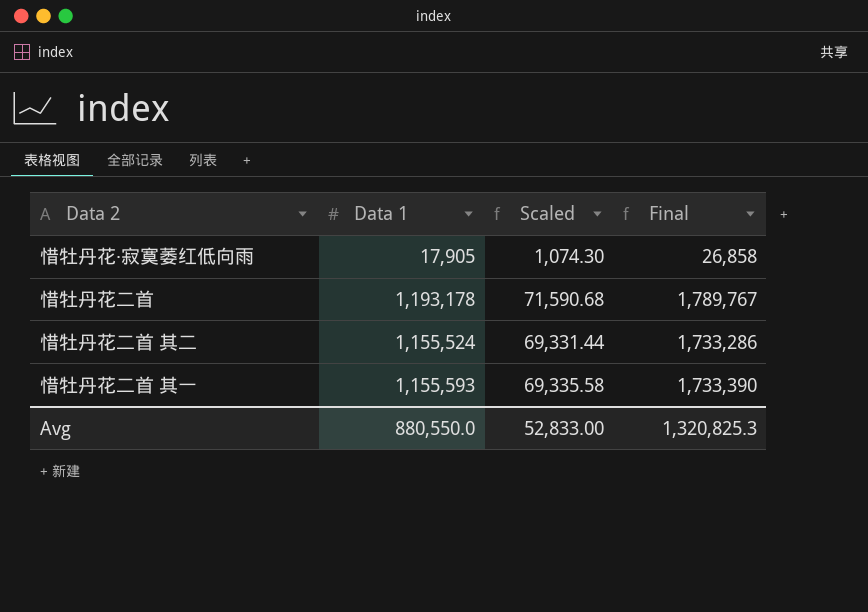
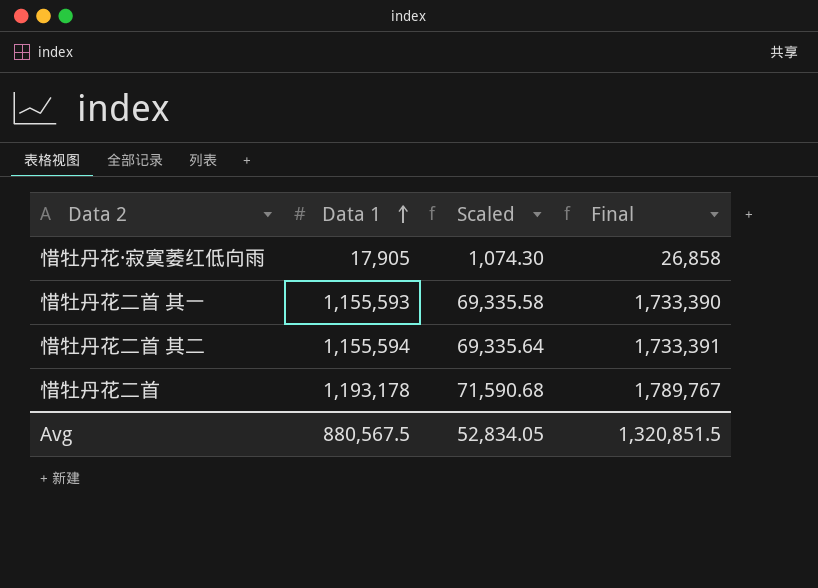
row order: none -> Data 1 ascending
惜牡丹花二首 其二 | Data 1: 1,155,524 -> 1,155,594
惜牡丹花二首 其二 | Scaled: 69,331.44 -> 69,335.64
惜牡丹花二首 其二 | Final: 1,733,286 -> 1,733,391
Avg | Data 1: 880,550.0 -> 880,567.5
Avg | Scaled: 52,833.00 -> 52,834.05
Avg | Final: 1,320,825.3 -> 1,320,851.5

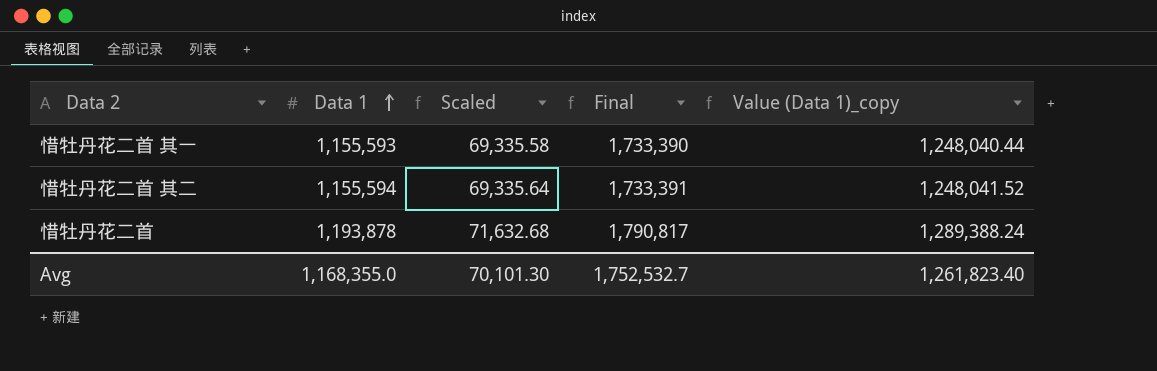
column Value (Data 1)_copy | formula: none -> [Data 1] * 1.08
row 惜牡丹花·寂寞萎红低向雨: 17,905 | 1,074.30 | 26,858 -> none
惜牡丹花二首 | Data 1: 1,193,178 -> 1,193,878
惜牡丹花二首 | Scaled: 71,590.68 -> 71,632.68
惜牡丹花二首 | Final: 1,789,767 -> 1,790,817
Avg | Data 1: 880,567.5 -> 1,168,355.0
Avg | Scaled: 52,834.05 -> 70,101.30
Avg | Final: 1,320,851.5 -> 1,752,532.7

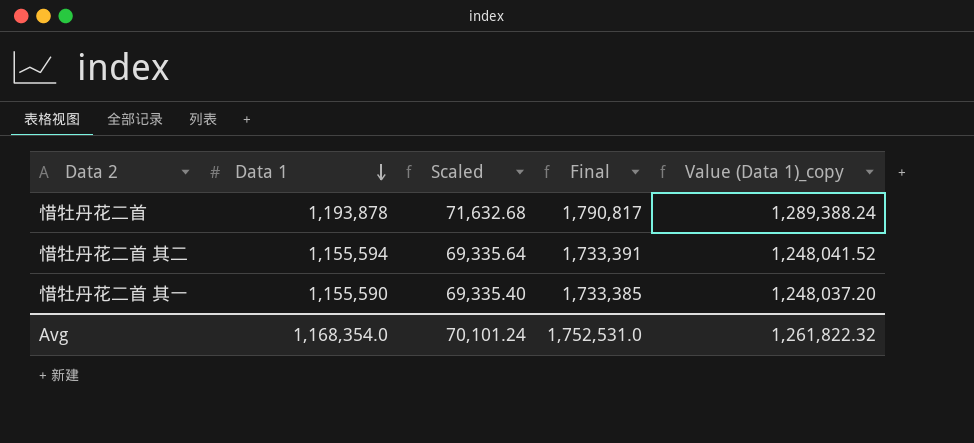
row order: Data 1 ascending -> Data 1 descending
惜牡丹花二首 其一 | Data 1: 1,155,593 -> 1,155,590
惜牡丹花二首 其一 | Scaled: 69,335.58 -> 69,335.40
惜牡丹花二首 其一 | Final: 1,733,390 -> 1,733,385
惜牡丹花二首 其一 | Value (Data 1)_copy: 1,248,040.44 -> 1,248,037.20
Avg | Data 1: 1,168,355.0 -> 1,168,354.0
Avg | Scaled: 70,101.30 -> 70,101.24
Avg | Final: 1,752,532.7 -> 1,752,531.0
Avg | Value (Data 1)_copy: 1,261,823.40 -> 1,261,822.32

